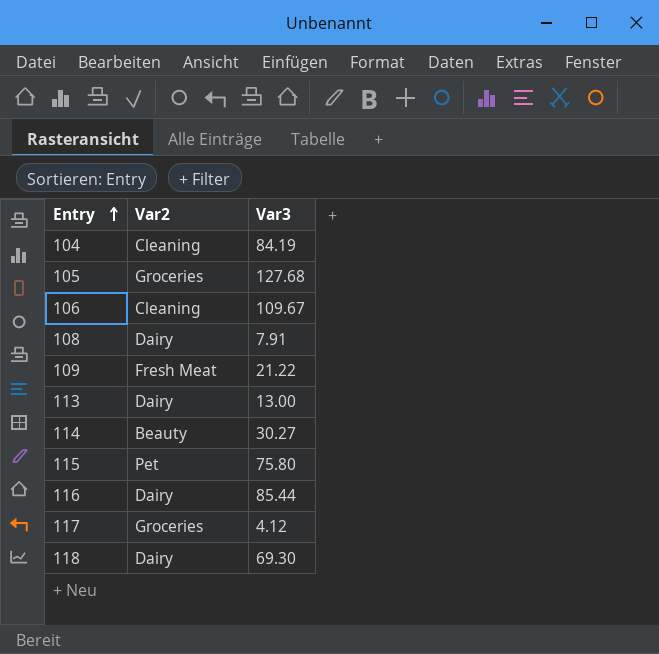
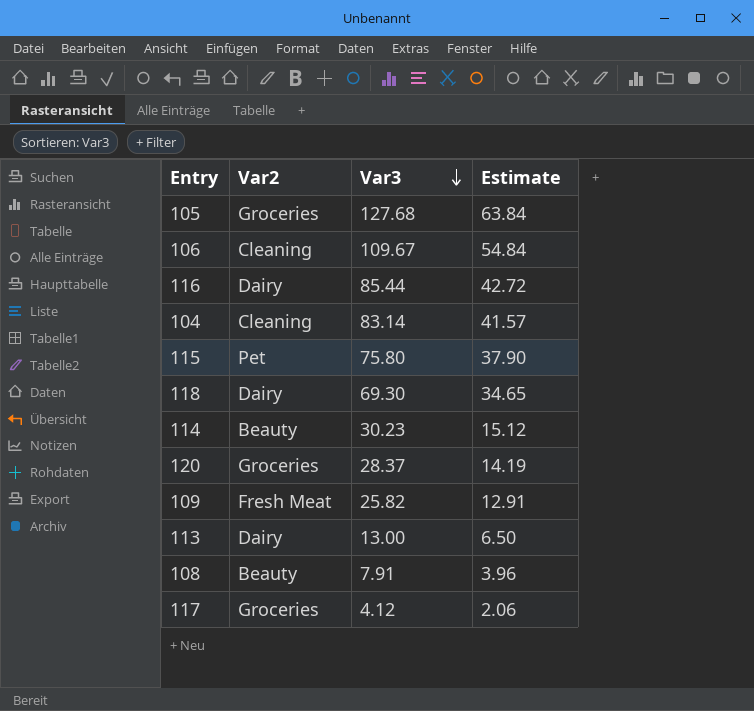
row order: Entry ascending -> Var3 descending
column Estimate | formula: none -> [Var3] * 0.5
104 | Var3: 84.19 -> 83.14
114 | Var3: 30.27 -> 30.23
row 120: none -> Groceries | 28.37 | 14.19
109 | Var3: 21.22 -> 25.82
108 | Var2: Dairy -> Beauty

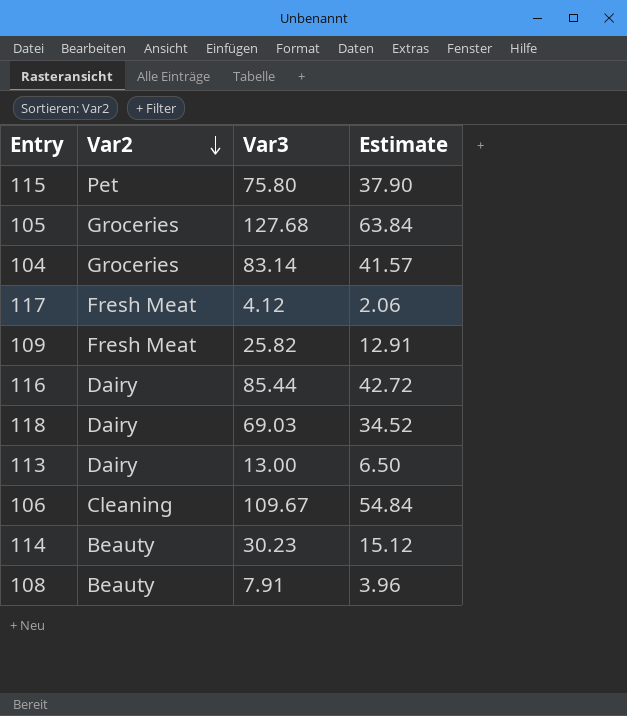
row order: Var3 descending -> Var2 descending
row 120: Groceries | 28.37 | 14.19 -> none
104 | Var2: Cleaning -> Groceries
117 | Var2: Groceries -> Fresh Meat
118 | Var3: 69.30 -> 69.03
118 | Estimate: 34.65 -> 34.52

